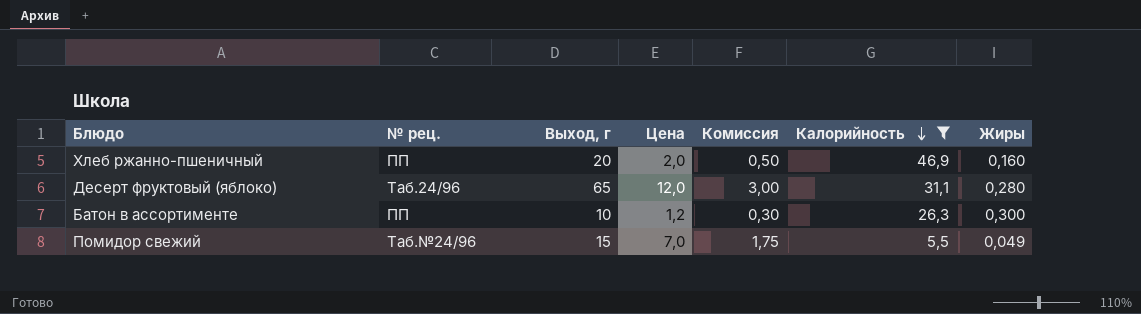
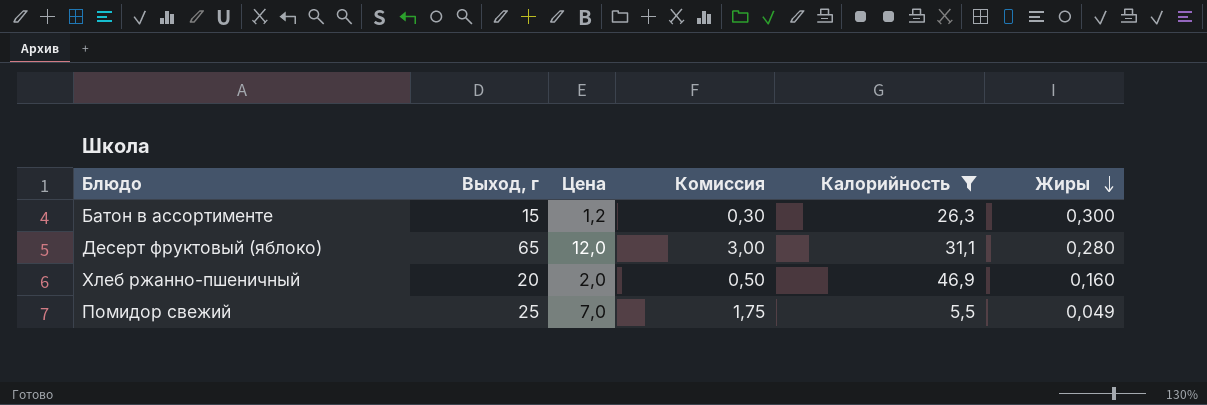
row order: Калорийность descending -> Жиры descending
column № рец. | position: 2 -> none
Батон в ассортименте | Выход, г: 10 -> 15
Помидор свежий | Выход, г: 15 -> 25

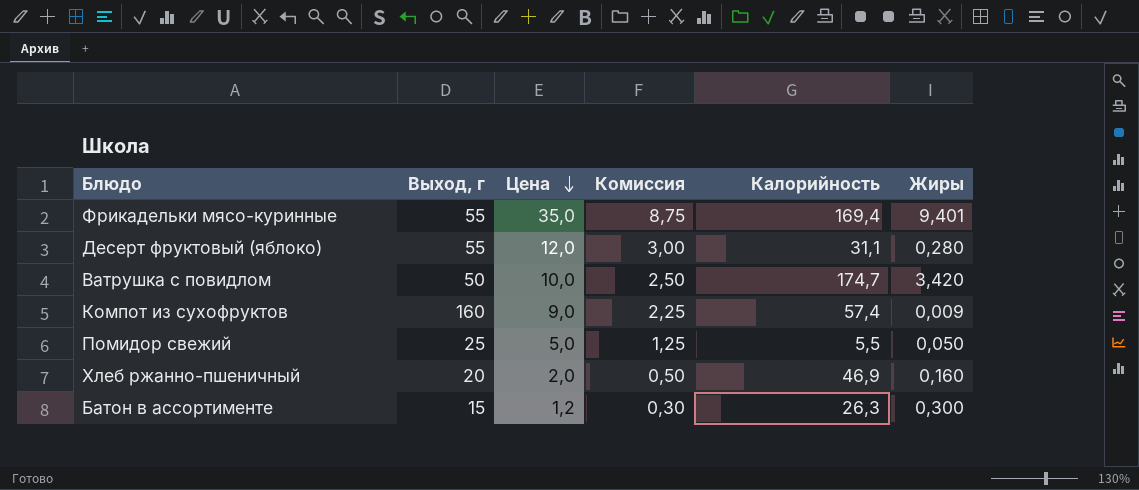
filter: Калорийность <= 46,9 -> none
row order: Жиры descending -> Цена descending
Десерт фруктовый (яблоко) | Выход, г: 65 -> 55
Помидор свежий | Цена: 7,0 -> 5,0
Помидор свежий | Комиссия: 1,75 -> 1,25
Помидор свежий | Жиры: 0,049 -> 0,050

